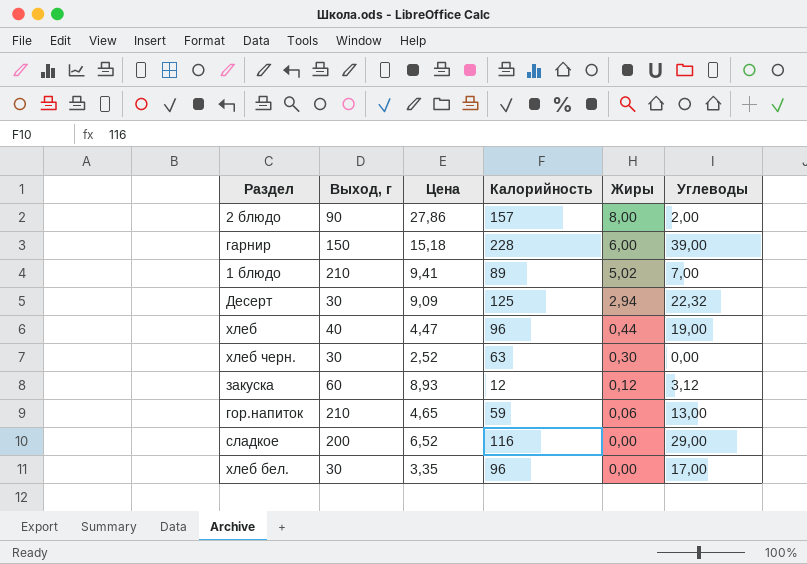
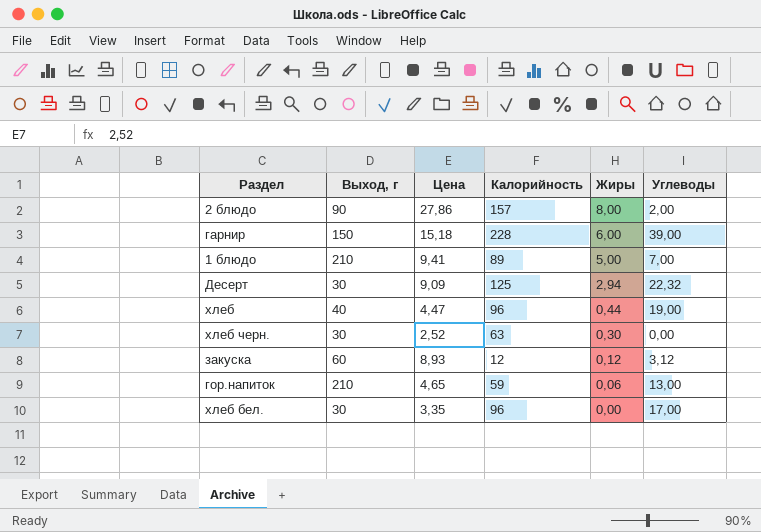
row сладкое: 200 | 6,52 | 116 | 0,00 | 29,00 -> none
1 блюдо | Жиры: 5,02 -> 5,00

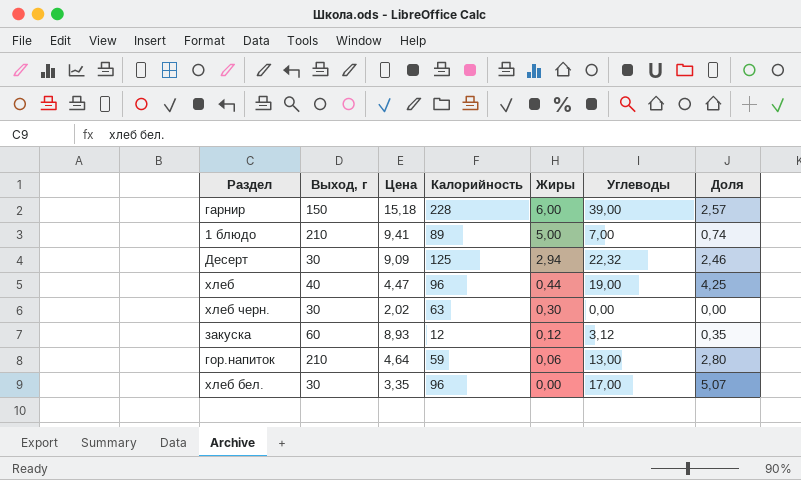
column Доля | formula: none -> [Углеводы] / [Цена]
row 2 блюдо: 90 | 27,86 | 157 | 8,00 | 2,00 -> none
хлеб черн. | Цена: 2,52 -> 2,02
гор.напиток | Цена: 4,65 -> 4,64

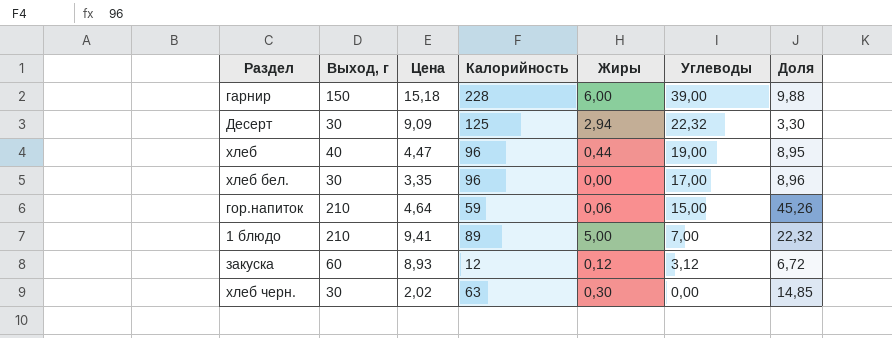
row order: Жиры descending -> Углеводы descending
column Доля | formula: [Углеводы] / [Цена] -> [Выход, г] / [Цена]
гор.напиток | Углеводы: 13,00 -> 15,00

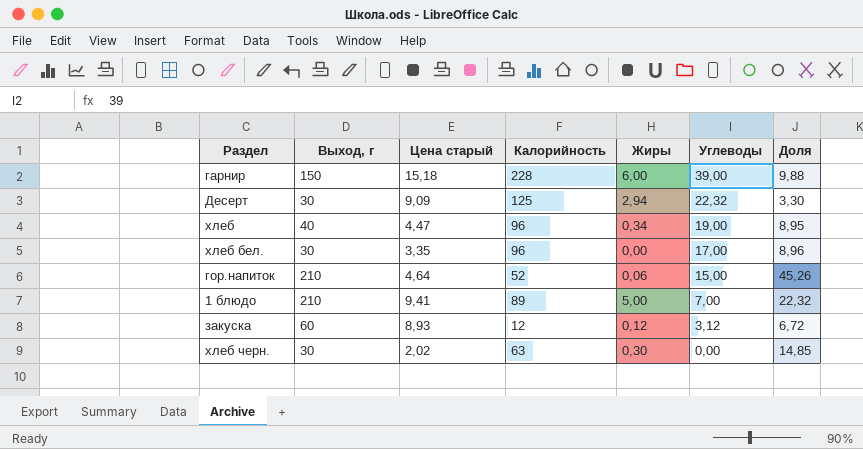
column name: Цена -> Цена старый
хлеб | Жиры: 0,44 -> 0,34
гор.напиток | Калорийность: 59 -> 52

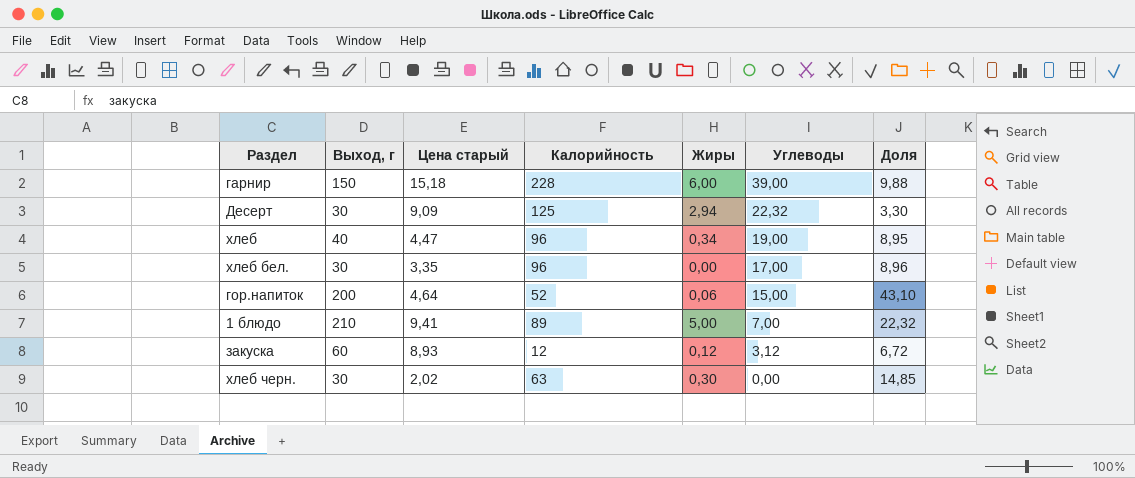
гор.напиток | Выход, г: 210 -> 200
гор.напиток | Доля: 45,26 -> 43,10

